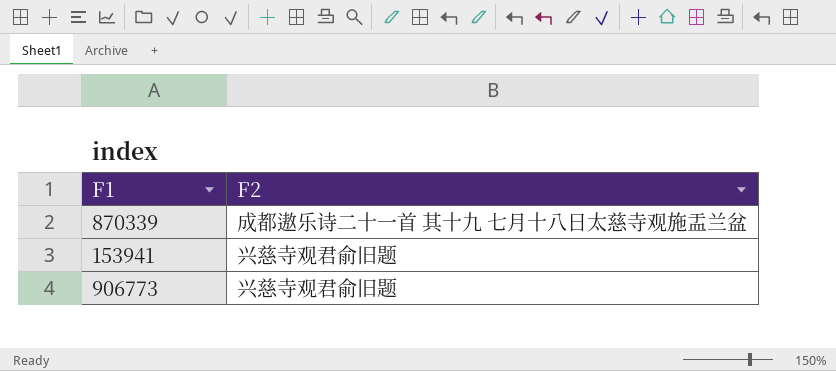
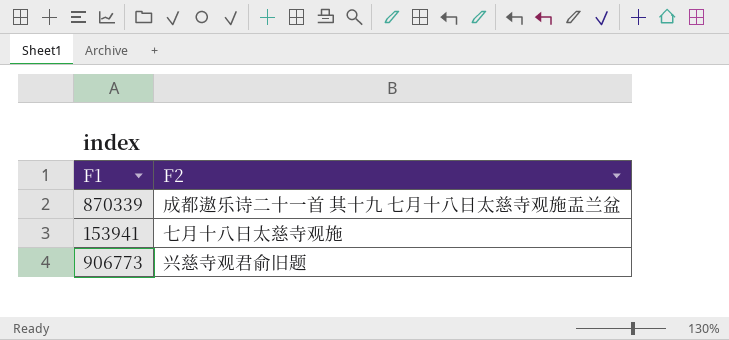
153941 | F2: 兴慈寺观君俞旧题 -> 七月十八日太慈寺观施

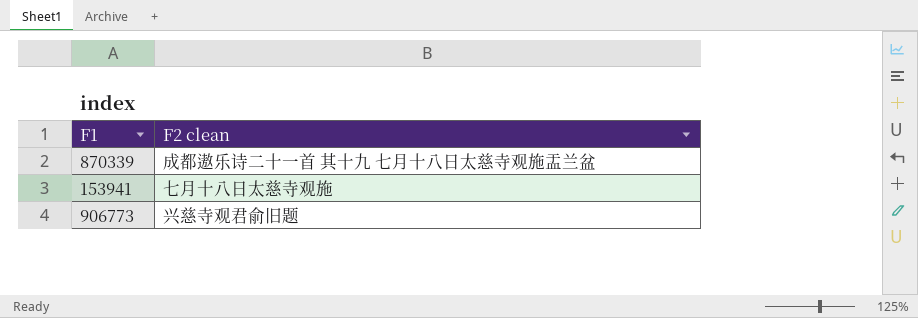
column name: F2 -> F2 clean

